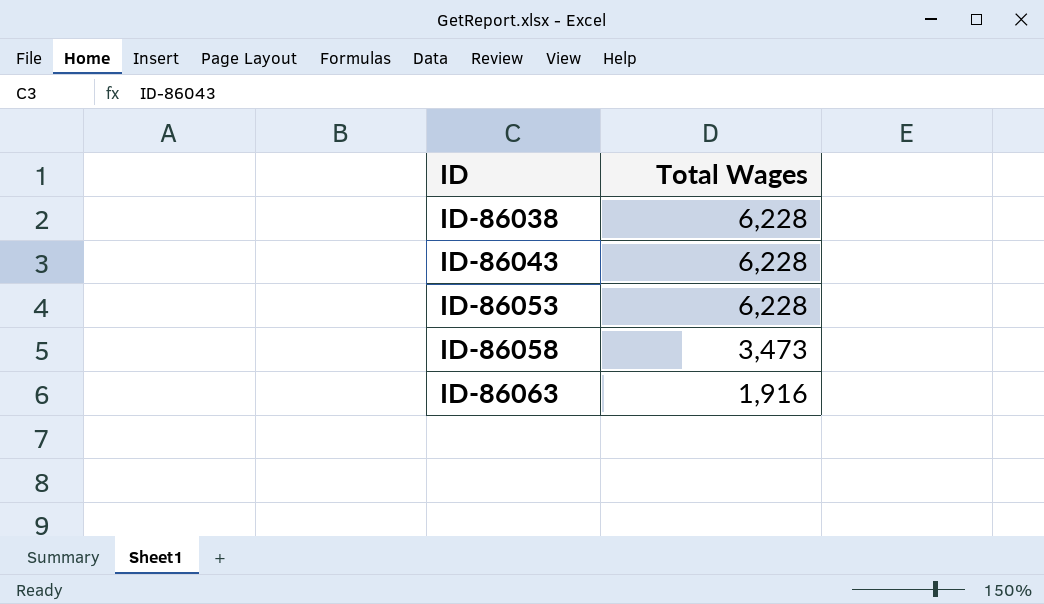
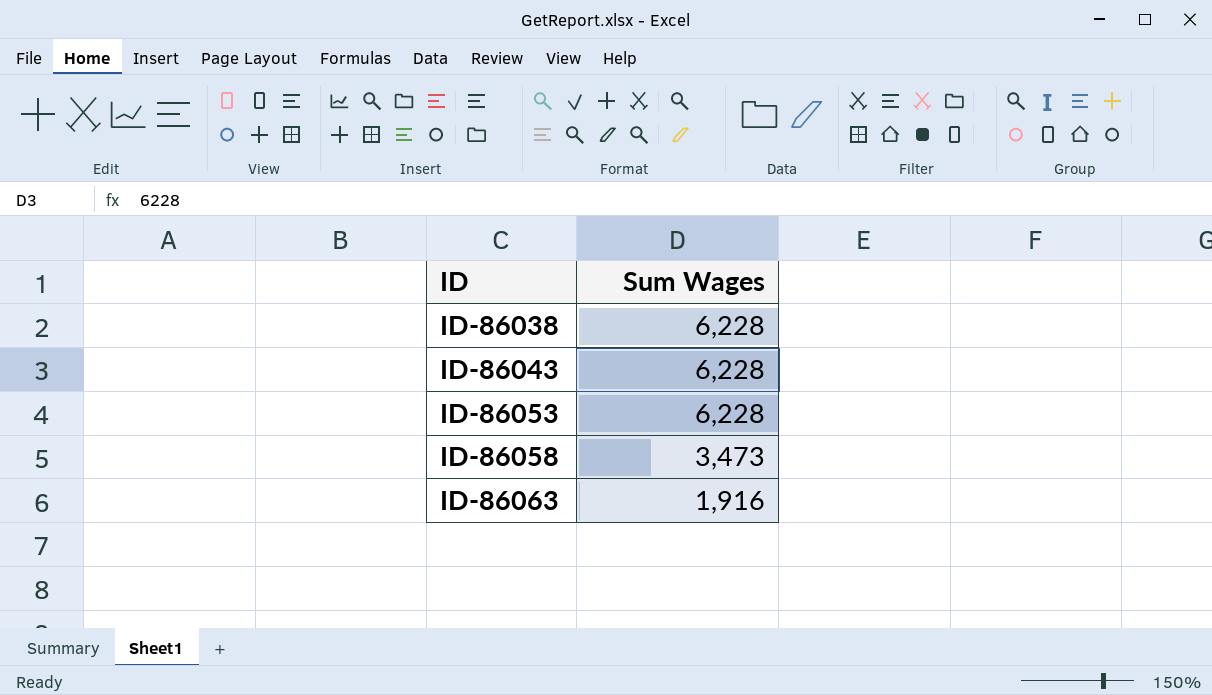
column name: Total Wages -> Sum Wages

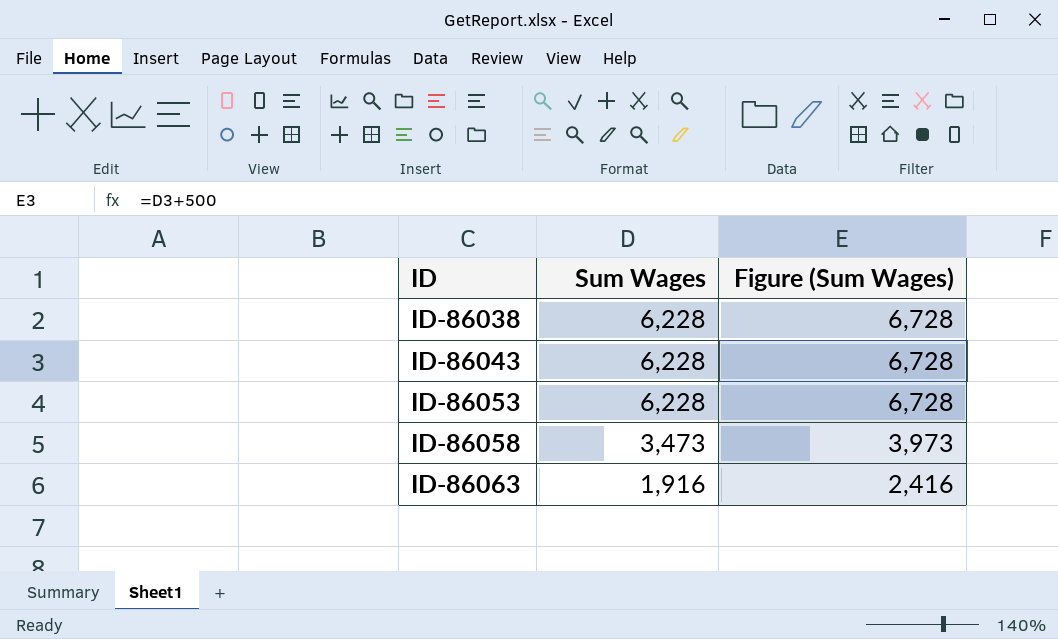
column Figure (Sum Wages) | formula: none -> [Sum Wages] + 500

